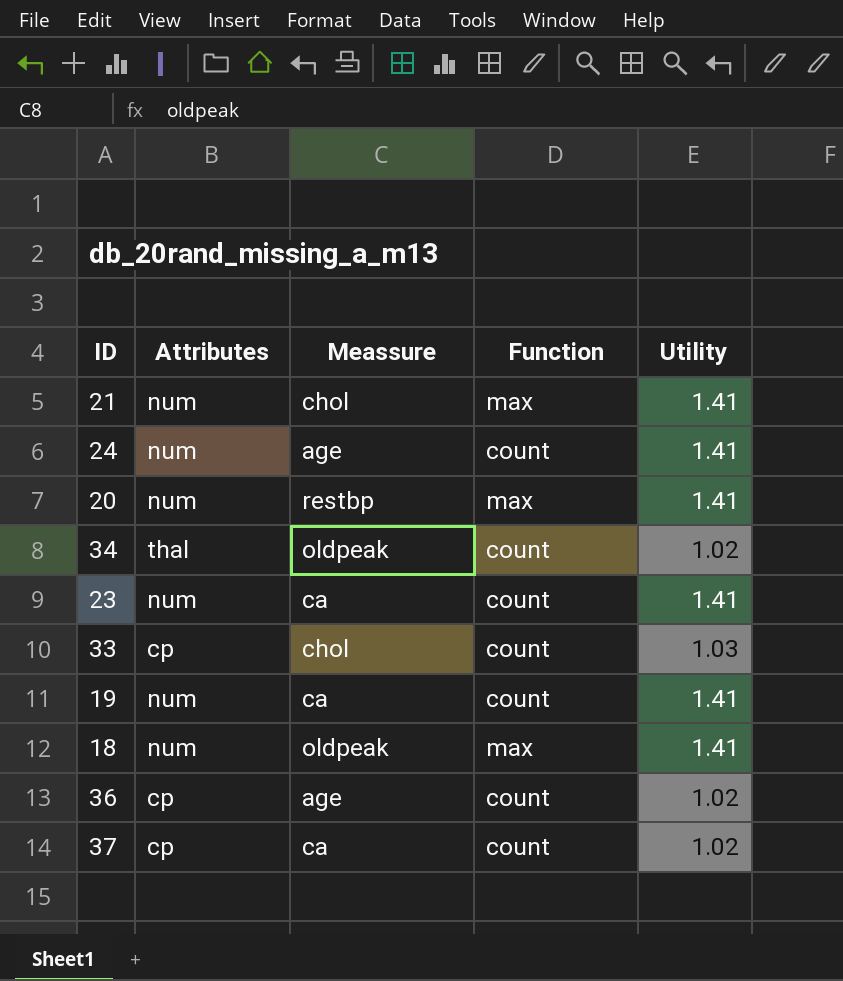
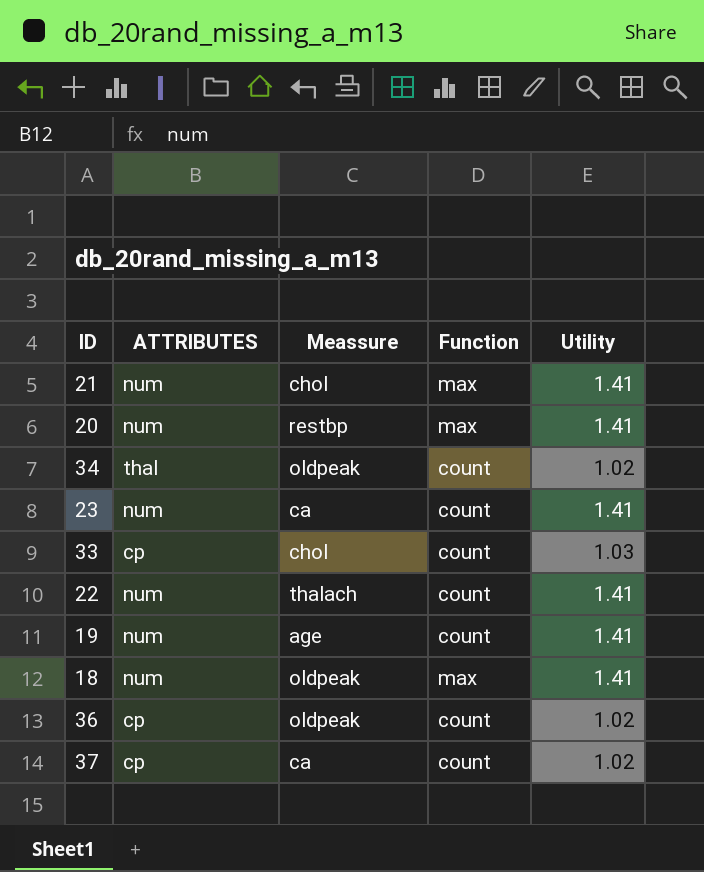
column name: Attributes -> ATTRIBUTES
row 24: num | age | count | 1.41 -> none
row 22: none -> num | thalach | count | 1.41
19 | Meassure: ca -> age
36 | Meassure: age -> oldpeak

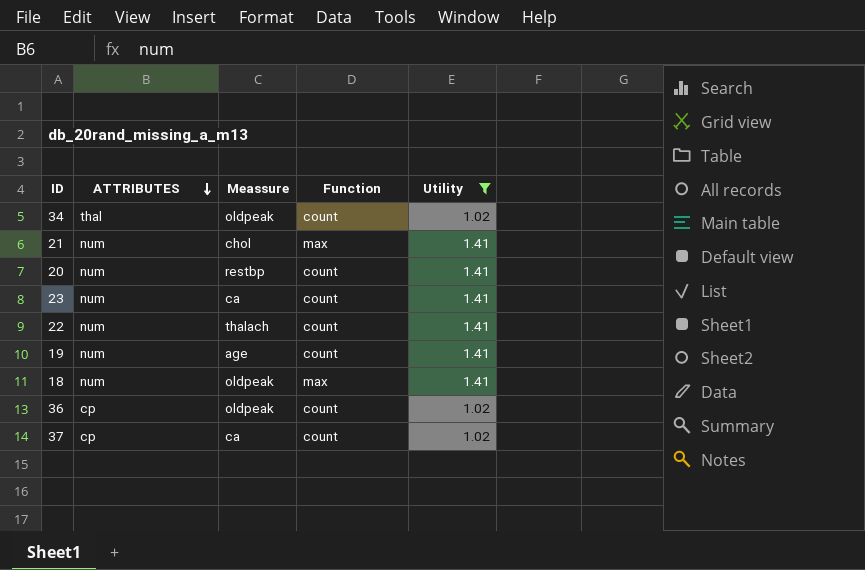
filter: none -> Utility != 1.03
row order: none -> ATTRIBUTES descending
20 | Function: max -> count

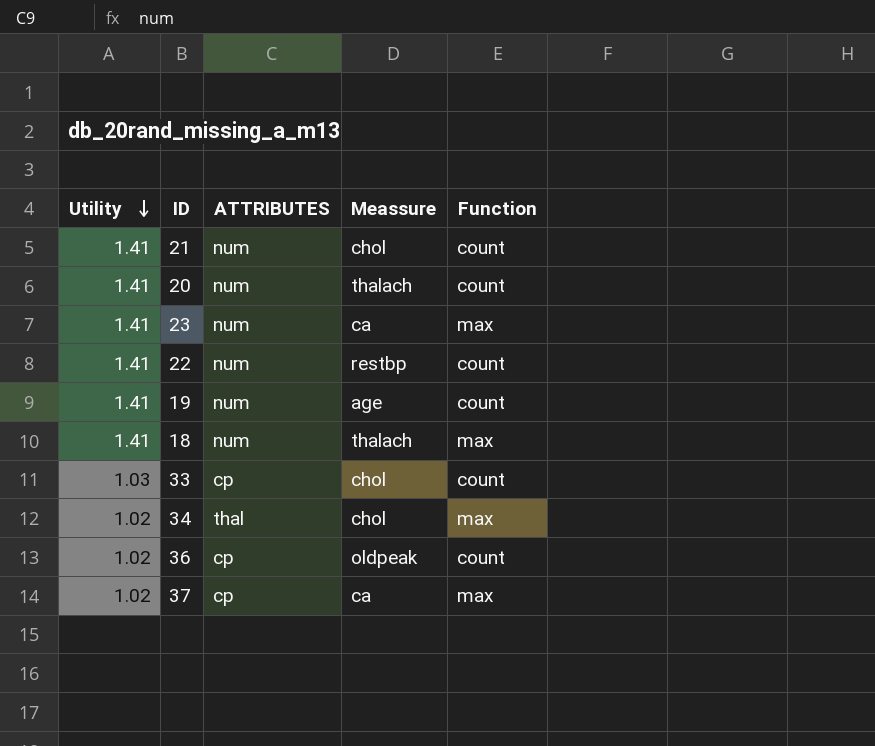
filter: Utility != 1.03 -> none
row order: ATTRIBUTES descending -> Utility descending
column Utility | position: 5 -> 1
21 | Function: max -> count
20 | Meassure: restbp -> thalach
23 | Function: count -> max
22 | Meassure: thalach -> restbp
18 | Meassure: oldpeak -> thalach
34 | Meassure: oldpeak -> chol
34 | Function: count -> max
37 | Function: count -> max

